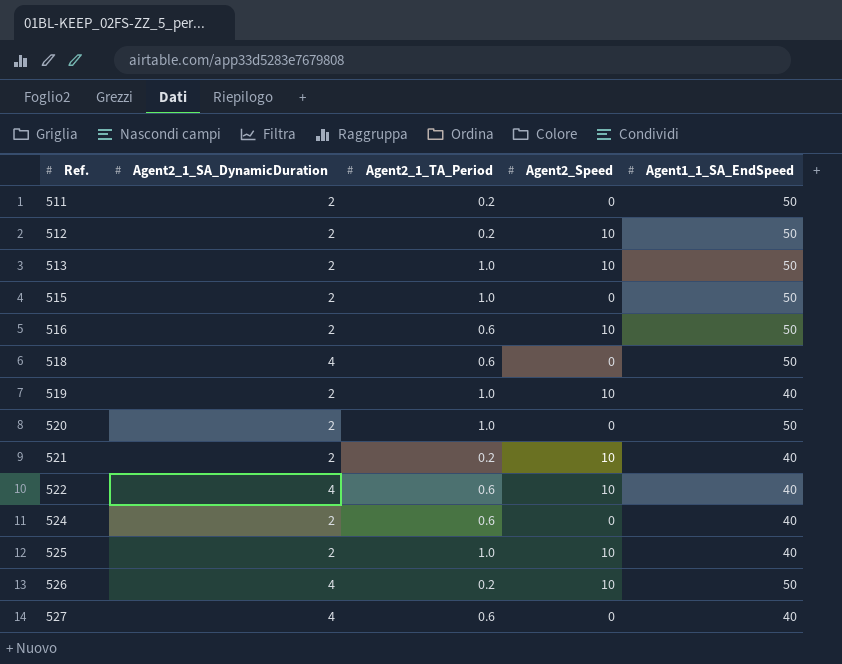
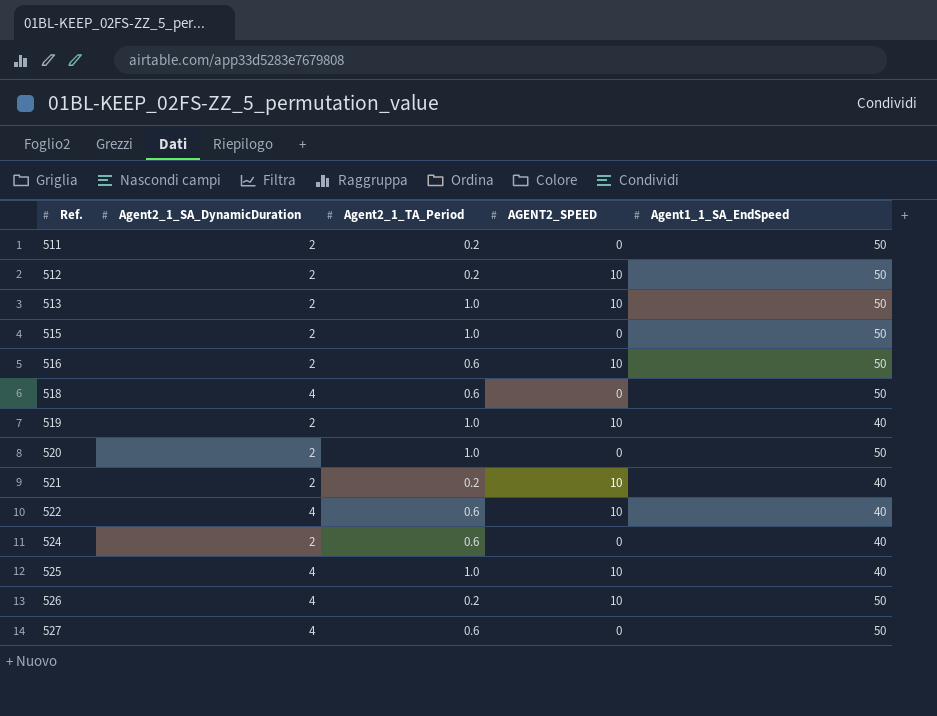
column name: Agent2_Speed -> AGENT2_SPEED
525 | Agent2_1_SA_DynamicDuration: 2 -> 4
527 | Agent1_1_SA_EndSpeed: 40 -> 50

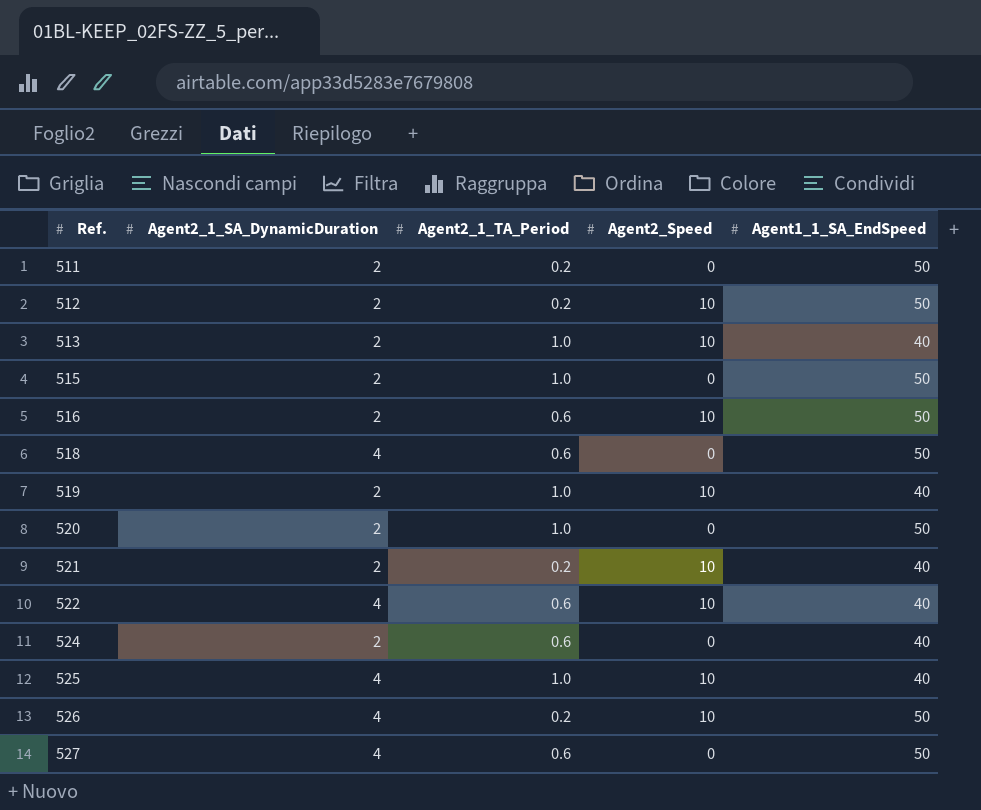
column name: AGENT2_SPEED -> Agent2_Speed
513 | Agent1_1_SA_EndSpeed: 50 -> 40

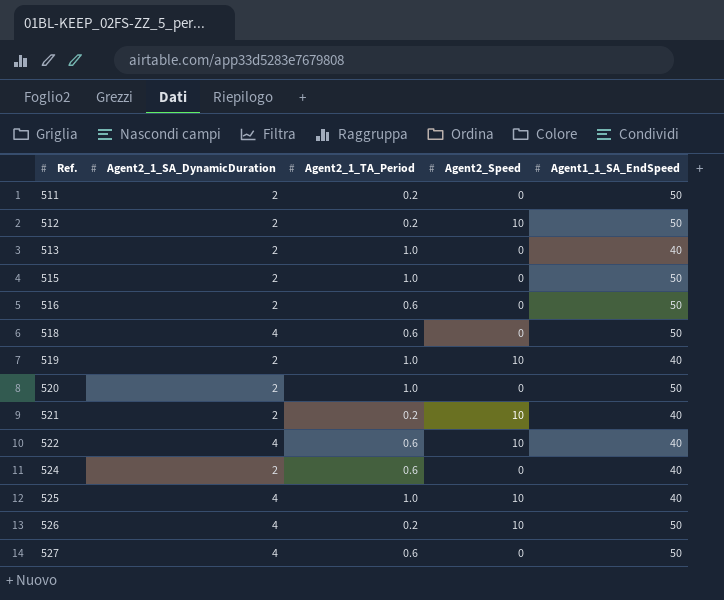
513 | Agent2_Speed: 10 -> 0
516 | Agent2_Speed: 10 -> 0

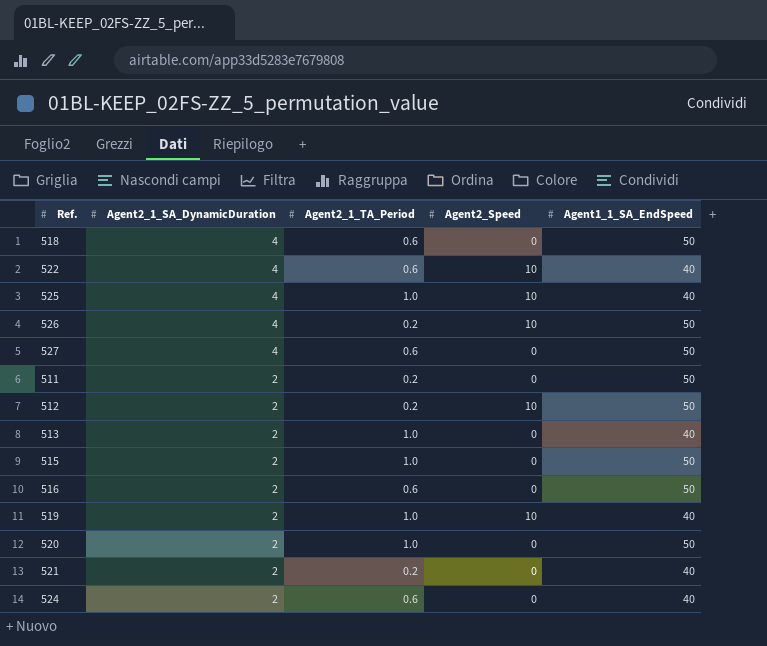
row order: Ref. ascending -> Agent2_1_SA_DynamicDuration descending
521 | Agent2_Speed: 10 -> 0

